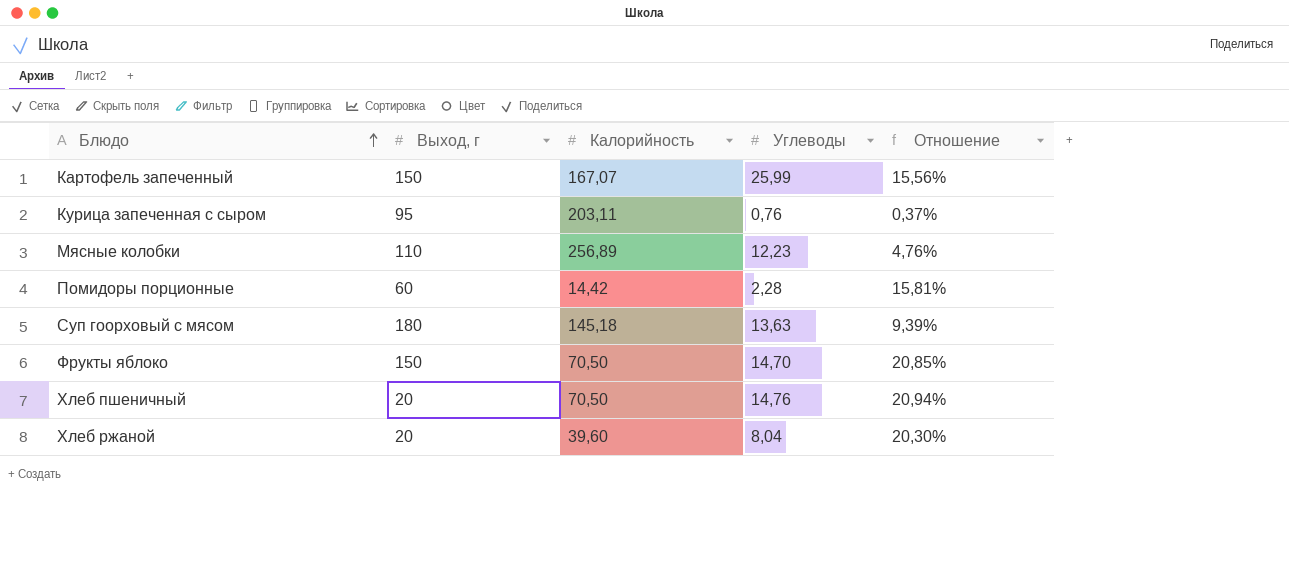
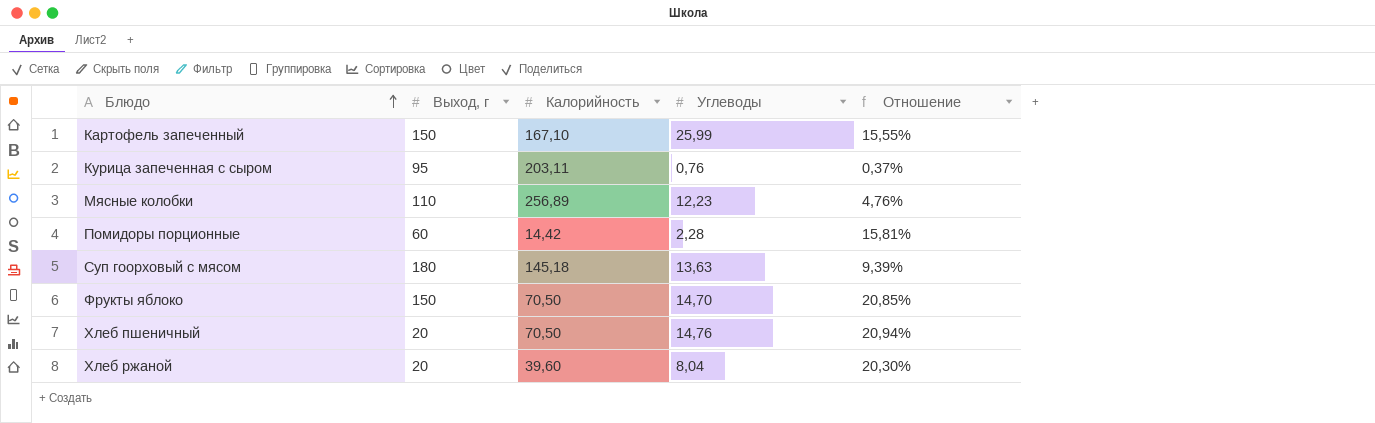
Картофель запеченный | Калорийность: 167,07 -> 167,10
Картофель запеченный | Отношение: 15,56% -> 15,55%

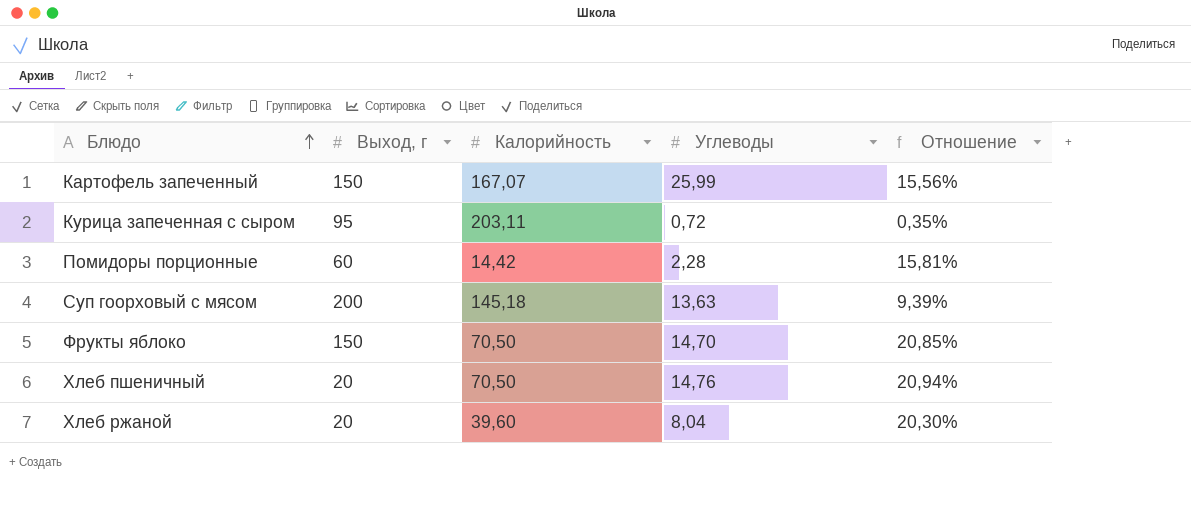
row Мясные колобки: 110 | 256,89 | 12,23 | 4,76% -> none
Картофель запеченный | Калорийность: 167,10 -> 167,07
Картофель запеченный | Отношение: 15,55% -> 15,56%
Курица запеченная с сыром | Углеводы: 0,76 -> 0,72
Курица запеченная с сыром | Отношение: 0,37% -> 0,35%
Суп гоорховый с мясом | Выход, г: 180 -> 200

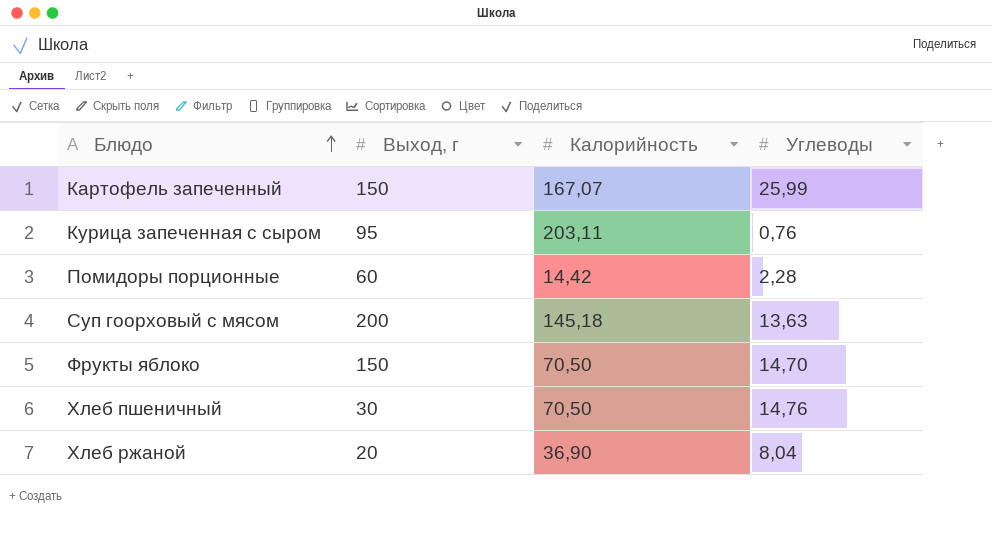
column Отношение | formula: [Углеводы] / [Калорийность] -> none
Курица запеченная с сыром | Углеводы: 0,72 -> 0,76
Хлеб пшеничный | Выход, г: 20 -> 30
Хлеб ржаной | Калорийность: 39,60 -> 36,90

